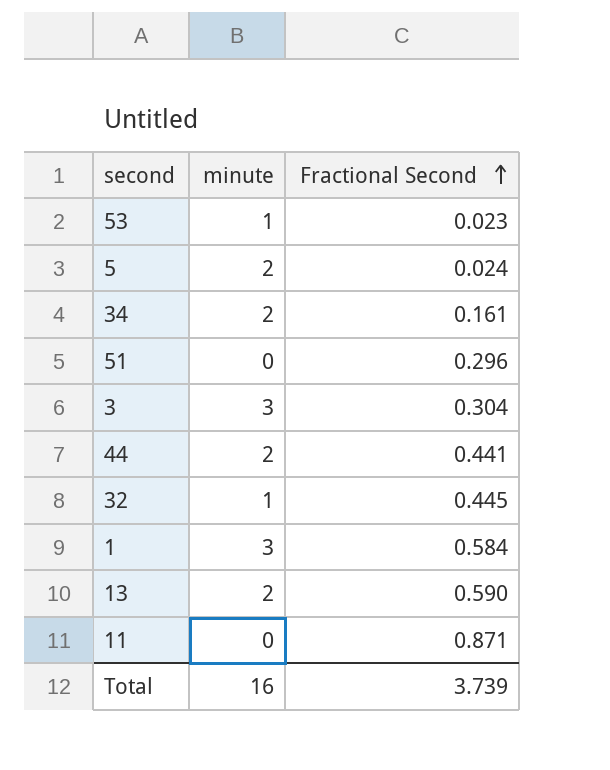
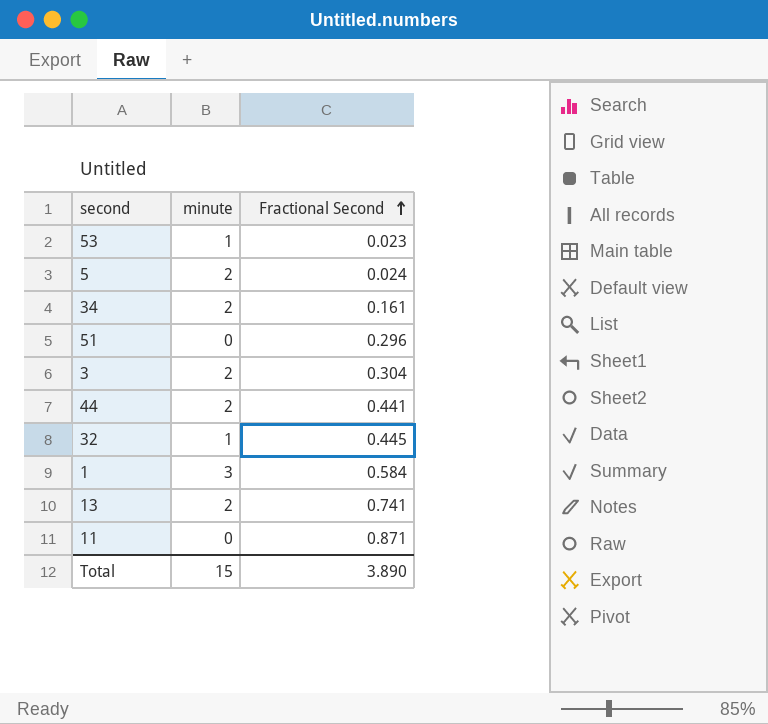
3 | minute: 3 -> 2
13 | Fractional Second: 0.590 -> 0.741
Total | minute: 16 -> 15
Total | Fractional Second: 3.739 -> 3.890

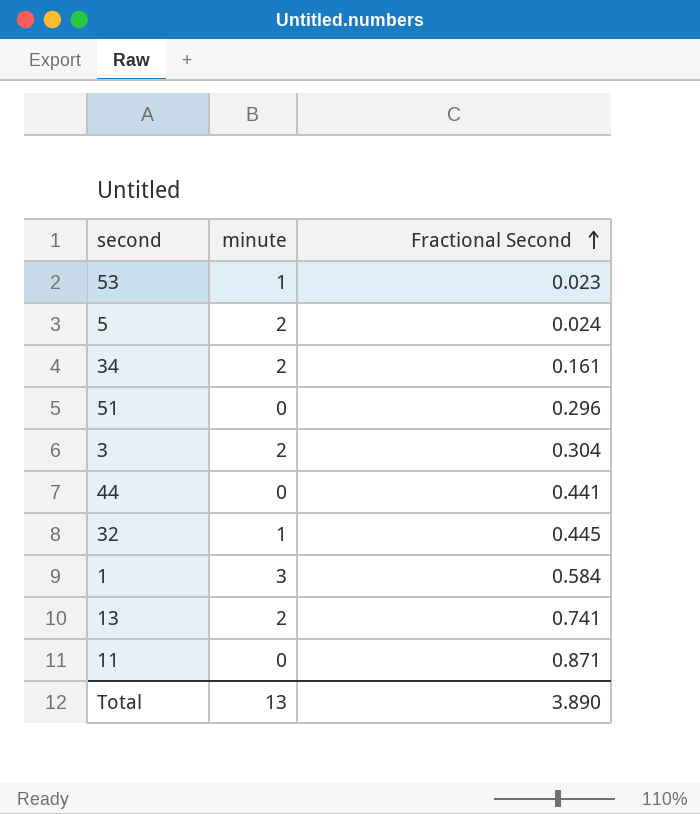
44 | minute: 2 -> 0
Total | minute: 15 -> 13

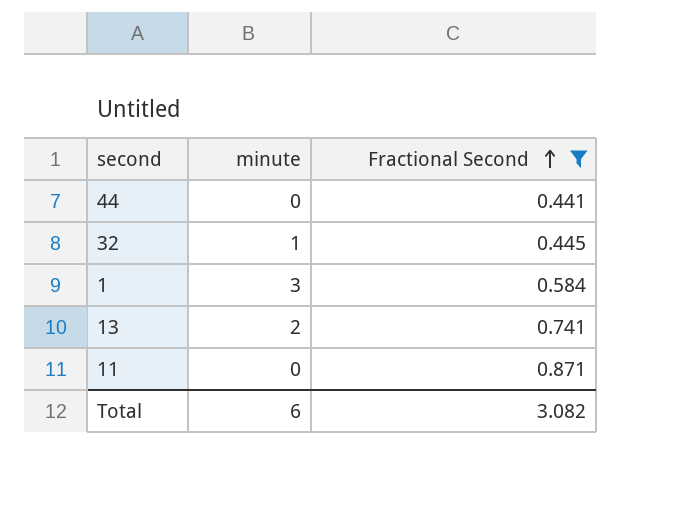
filter: none -> Fractional Second >= 0.441
Total | minute: 13 -> 6
Total | Fractional Second: 3.890 -> 3.082

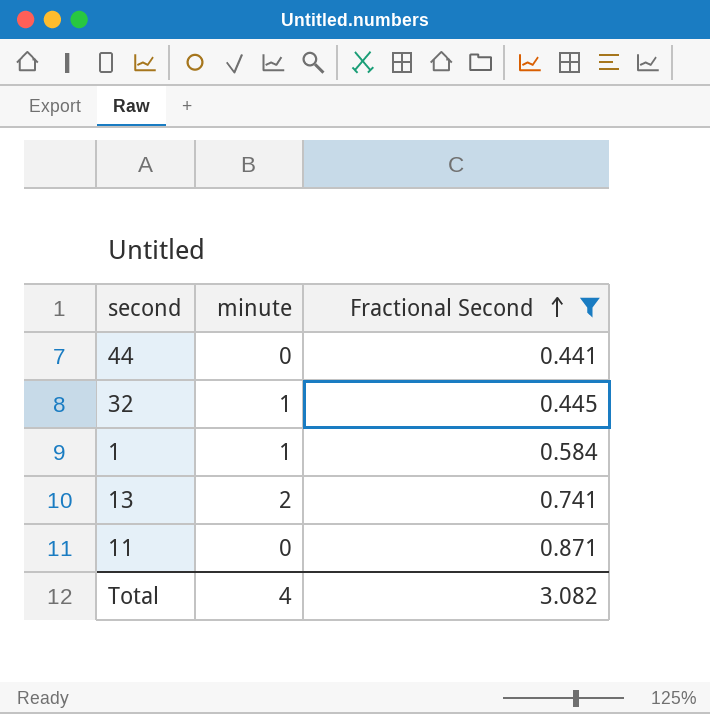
1 | minute: 3 -> 1
Total | minute: 6 -> 4

